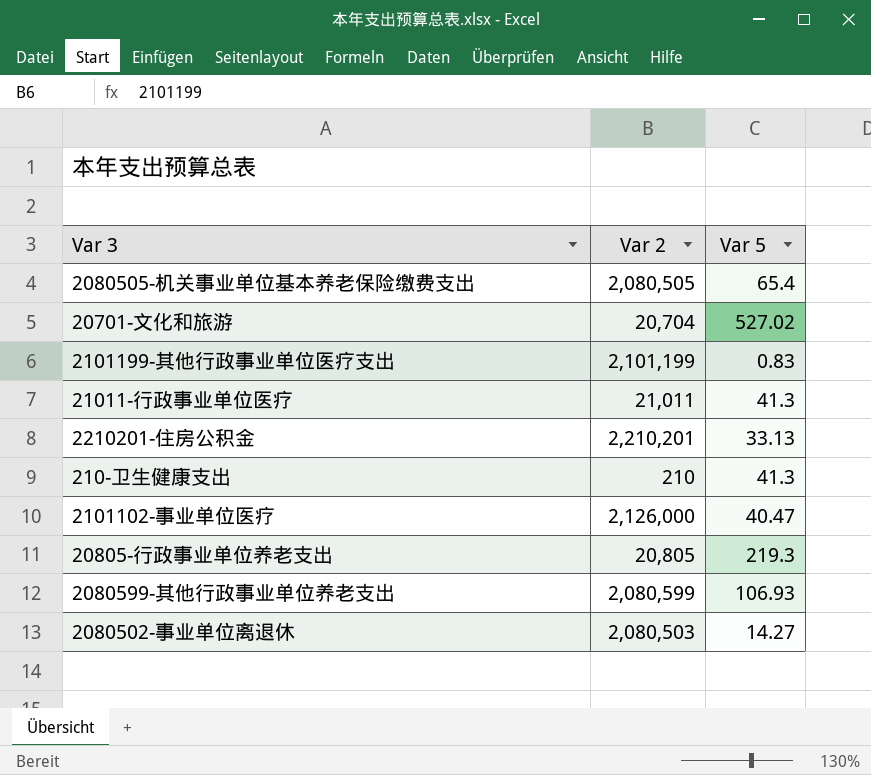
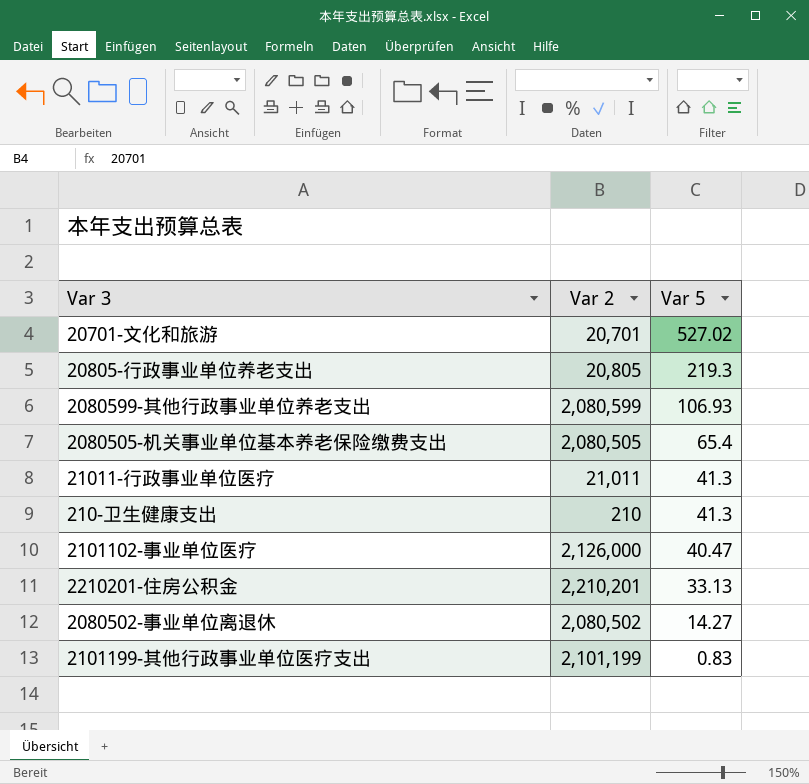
row order: none -> Var 5 descending
20701-文化和旅游 | Var 2: 20,704 -> 20,701
2080502-事业单位离退休 | Var 2: 2,080,503 -> 2,080,502

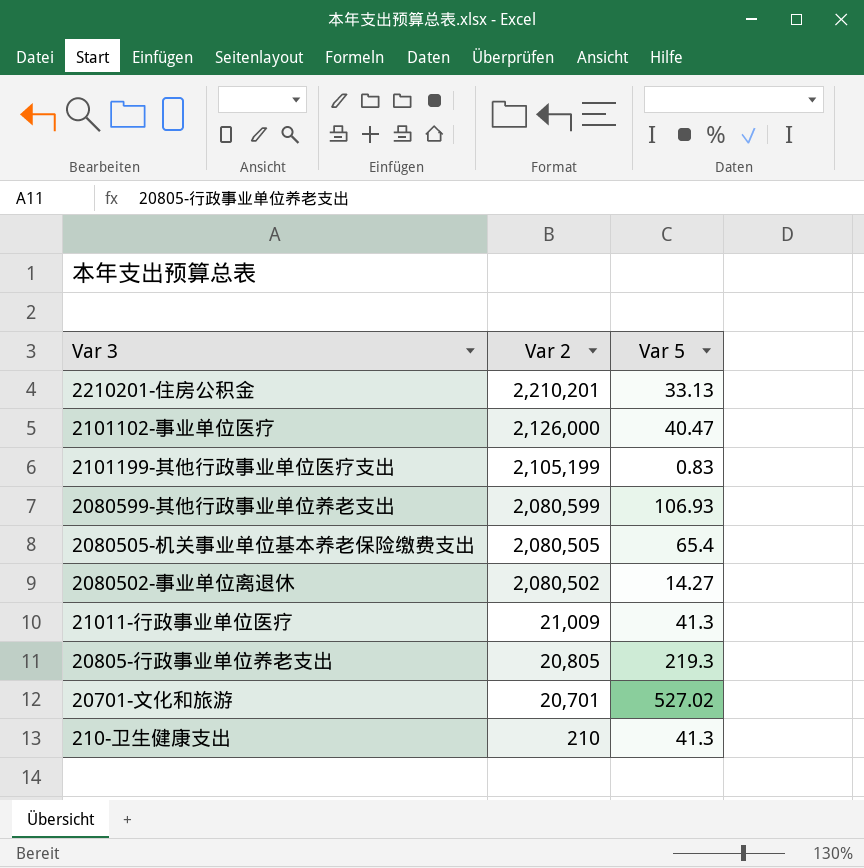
row order: Var 5 descending -> Var 2 descending
2101199-其他行政事业单位医疗支出 | Var 2: 2,101,199 -> 2,105,199
21011-行政事业单位医疗 | Var 2: 21,011 -> 21,009

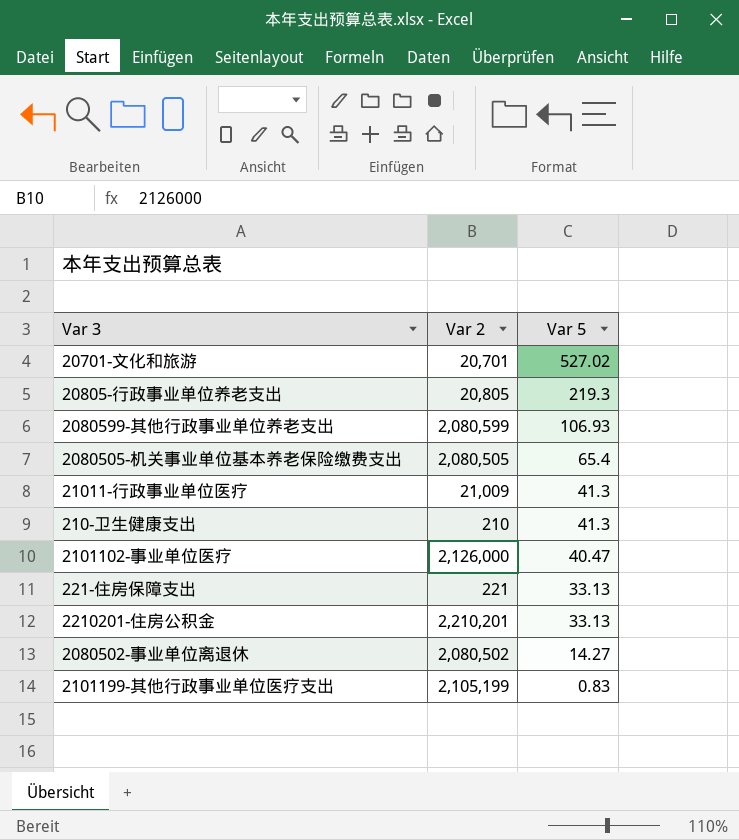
row order: Var 2 descending -> Var 5 descending
row 221-住房保障支出: none -> 221 | 33.13

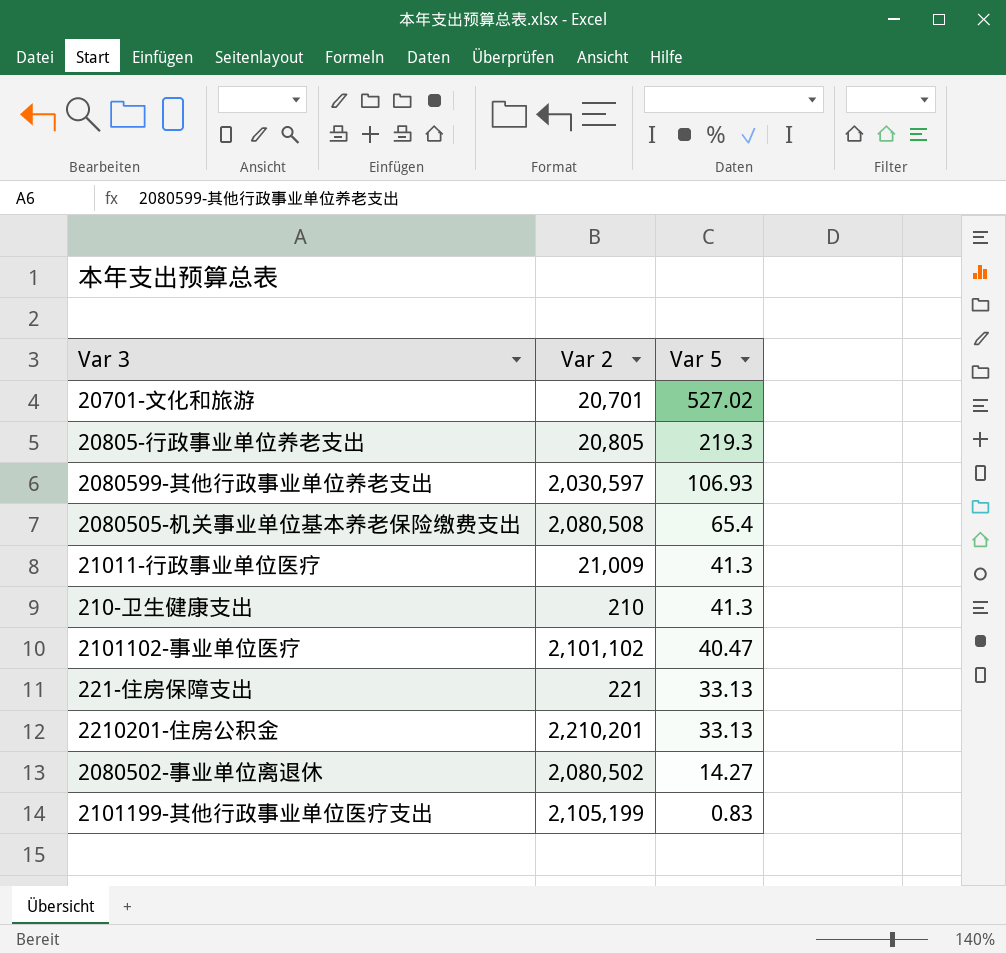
2080599-其他行政事业单位养老支出 | Var 2: 2,080,599 -> 2,030,597
2080505-机关事业单位基本养老保险缴费支出 | Var 2: 2,080,505 -> 2,080,508
2101102-事业单位医疗 | Var 2: 2,126,000 -> 2,101,102

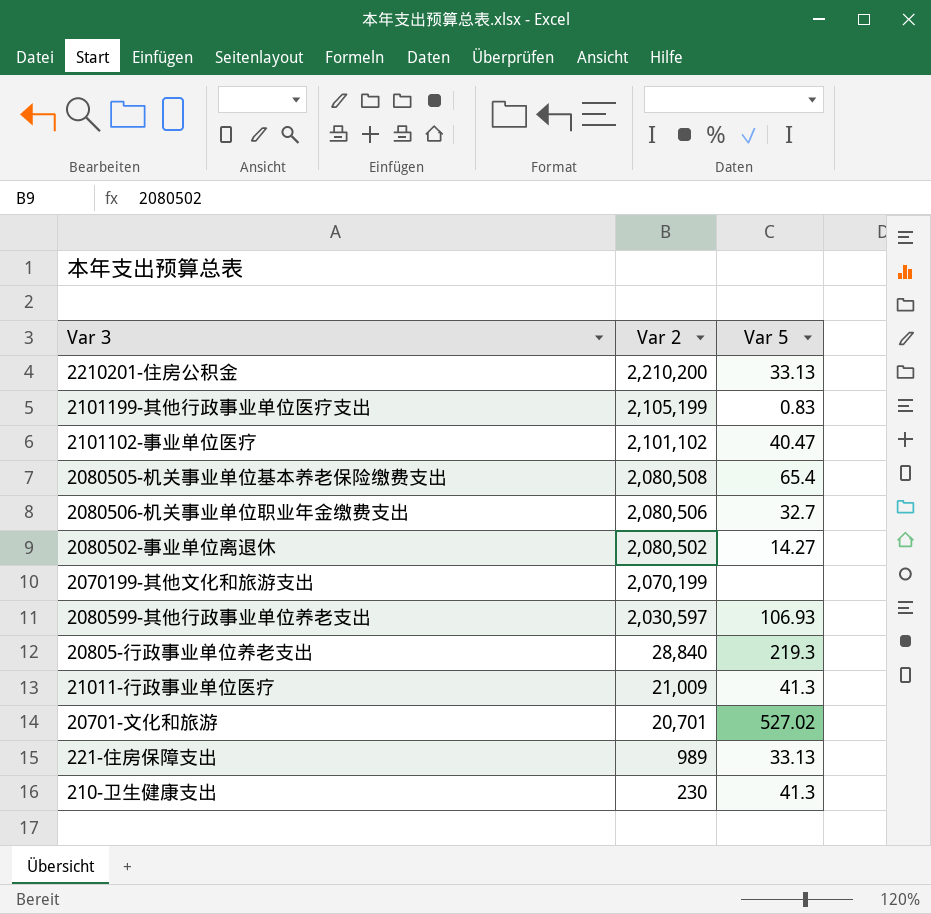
row order: Var 5 descending -> Var 2 descending
2210201-住房公积金 | Var 2: 2,210,201 -> 2,210,200
row 2080506-机关事业单位职业年金缴费支出: none -> 2,080,506 | 32.7
row 2070199-其他文化和旅游支出: none -> 2,070,199 | none
20805-行政事业单位养老支出 | Var 2: 20,805 -> 28,840
221-住房保障支出 | Var 2: 221 -> 989
210-卫生健康支出 | Var 2: 210 -> 230

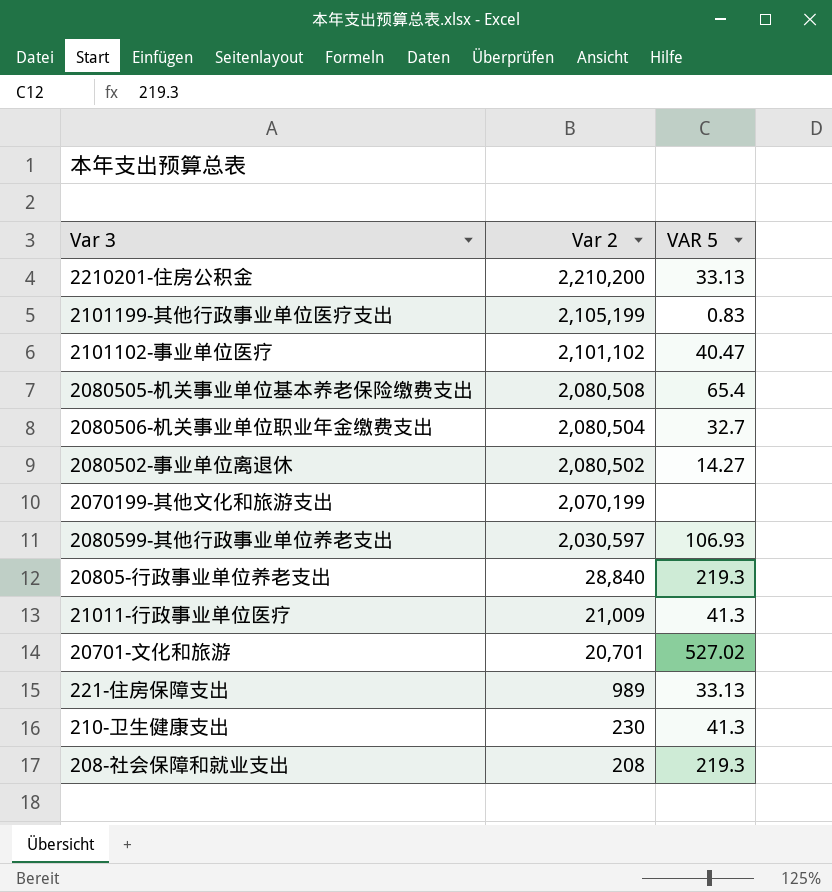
column name: Var 5 -> VAR 5
2080506-机关事业单位职业年金缴费支出 | Var 2: 2,080,506 -> 2,080,504
row 208-社会保障和就业支出: none -> 208 | 219.3

